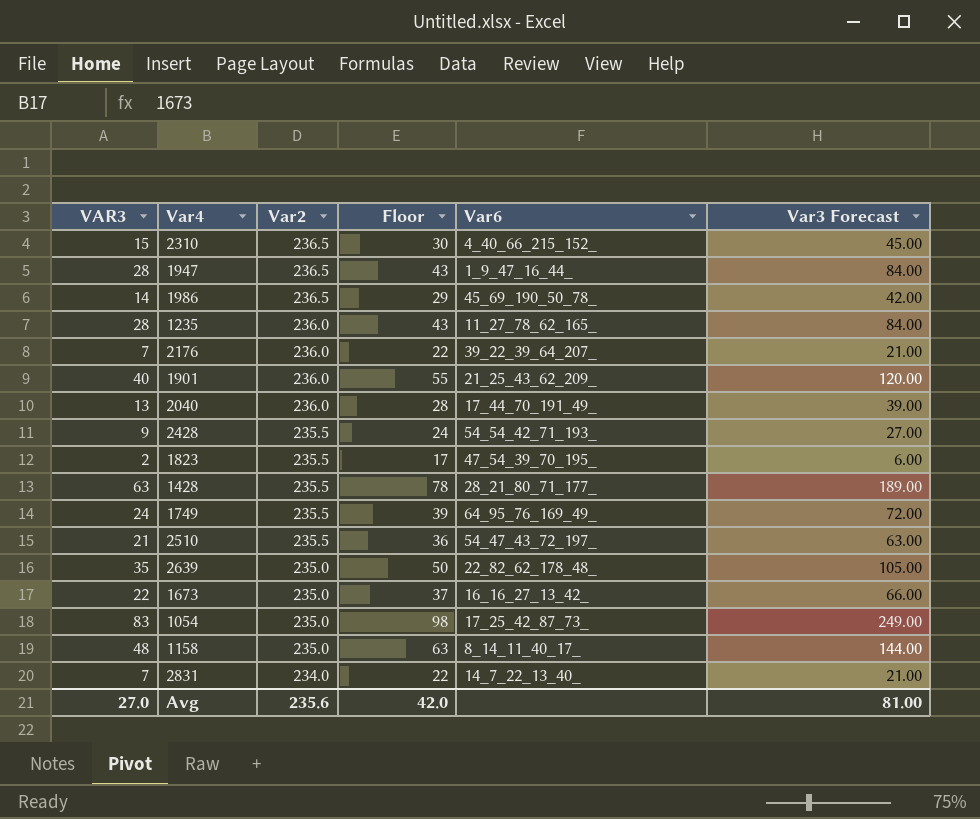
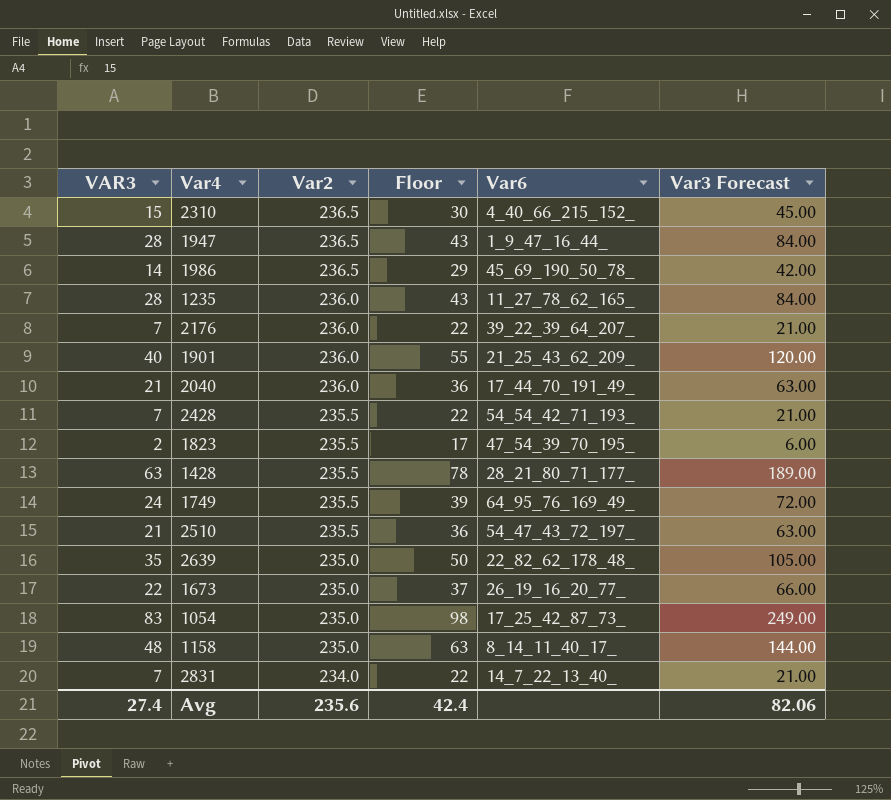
2040 | VAR3: 13 -> 21
2040 | Floor: 28 -> 36
2040 | Var3 Forecast: 39.00 -> 63.00
2428 | VAR3: 9 -> 7
2428 | Floor: 24 -> 22
2428 | Var3 Forecast: 27.00 -> 21.00
1673 | Var6: 16_16_27_13_42_ -> 26_19_16_20_77_
Avg | VAR3: 27.0 -> 27.4
Avg | Floor: 42.0 -> 42.4
Avg | Var3 Forecast: 81.00 -> 82.06

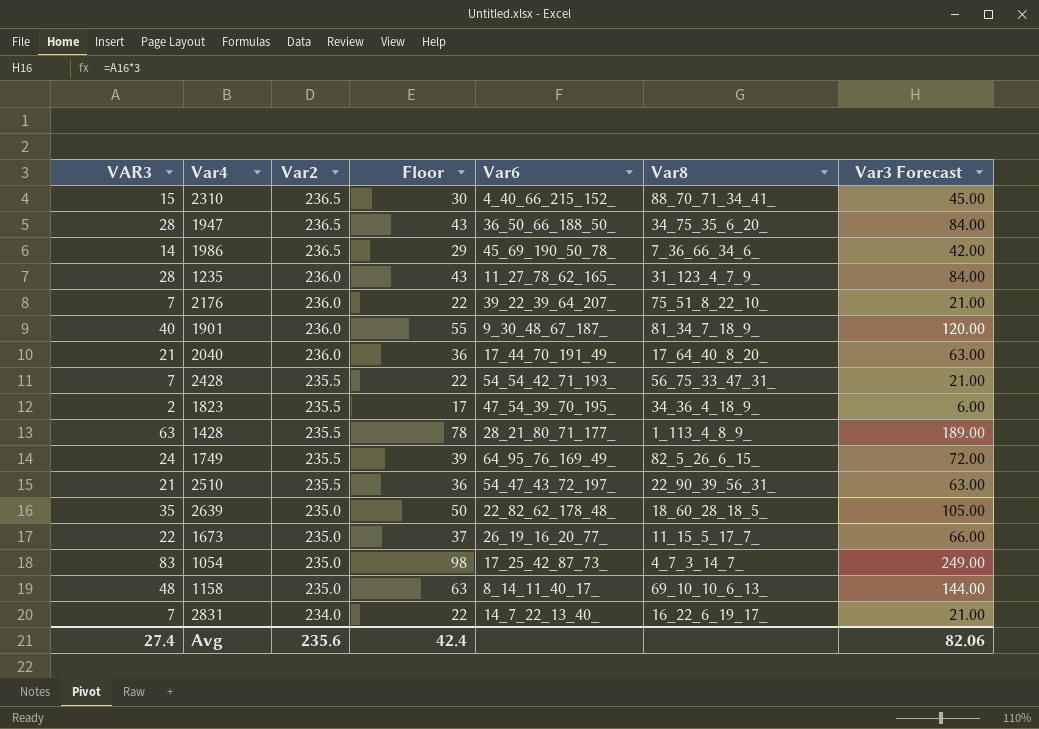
column Var8 | position: none -> 6
1947 | Var6: 1_9_47_16_44_ -> 36_50_66_188_50_
1901 | Var6: 21_25_43_62_209_ -> 9_30_48_67_187_

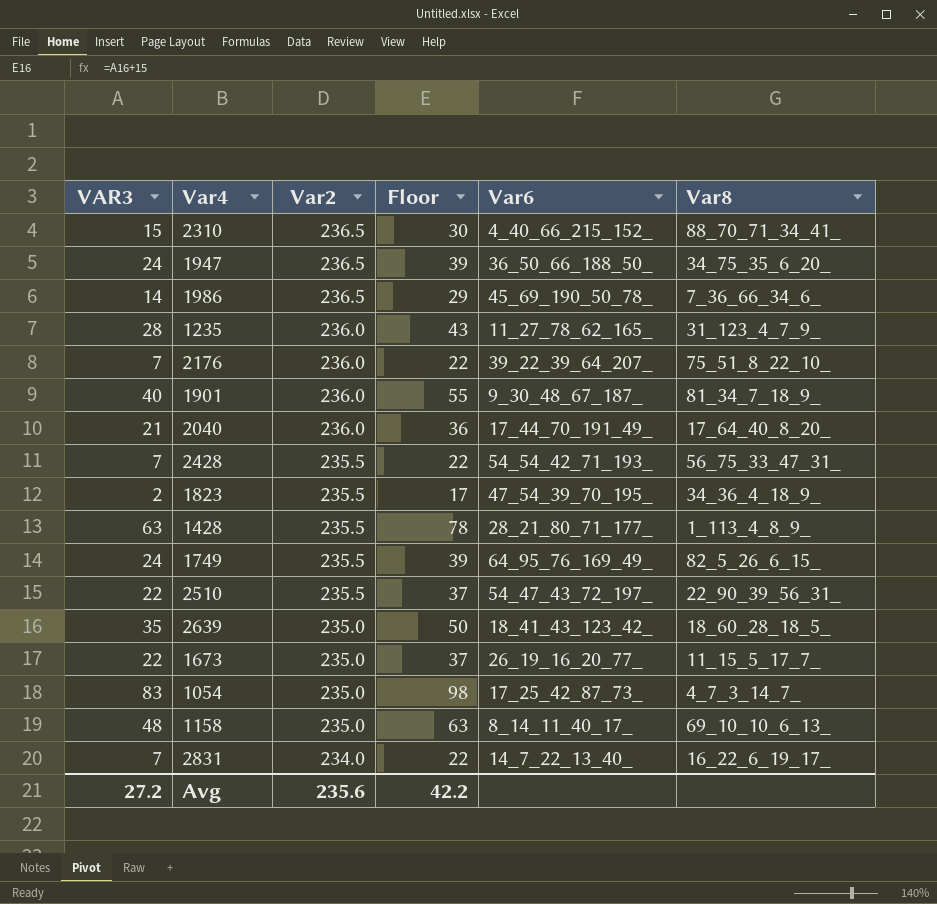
column Var3 Forecast | formula: [VAR3] * 3 -> none
1947 | VAR3: 28 -> 24
1947 | Floor: 43 -> 39
2510 | VAR3: 21 -> 22
2510 | Floor: 36 -> 37
2639 | Var6: 22_82_62_178_48_ -> 18_41_43_123_42_
Avg | VAR3: 27.4 -> 27.2
Avg | Floor: 42.4 -> 42.2

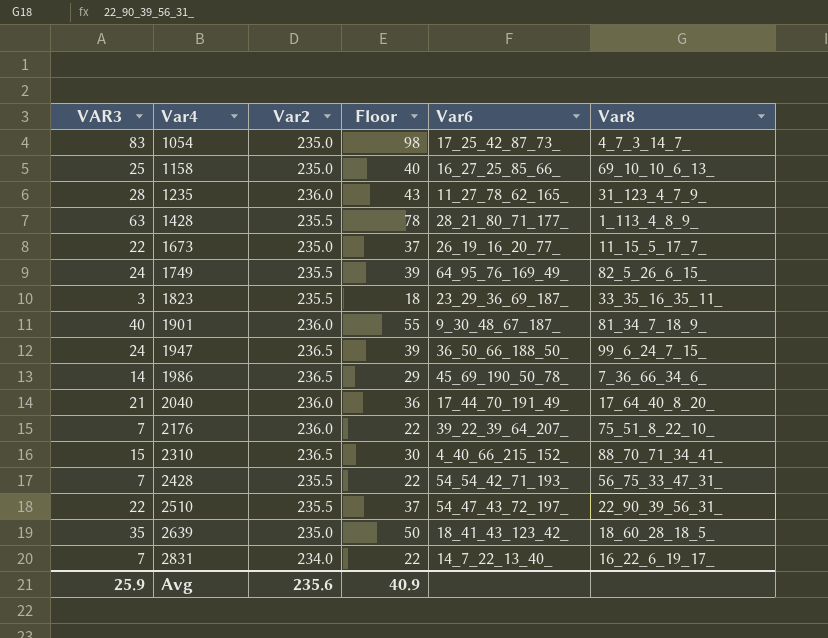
row order: Var2 descending -> Var4 ascending
1158 | VAR3: 48 -> 25
1158 | Floor: 63 -> 40
1158 | Var6: 8_14_11_40_17_ -> 16_27_25_85_66_
1823 | VAR3: 2 -> 3
1823 | Floor: 17 -> 18
1823 | Var6: 47_54_39_70_195_ -> 23_29_36_69_187_
1823 | Var8: 34_36_4_18_9_ -> 33_35_16_35_11_
1947 | Var8: 34_75_35_6_20_ -> 99_6_24_7_15_
Avg | VAR3: 27.2 -> 25.9
Avg | Floor: 42.2 -> 40.9

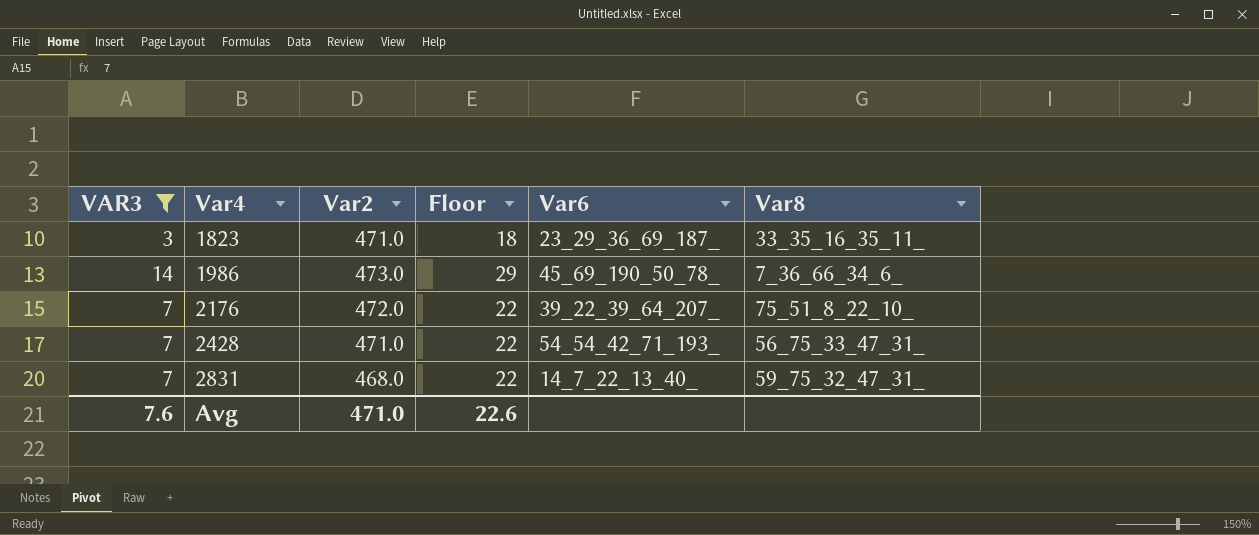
filter: none -> VAR3 <= 14
1823 | Var2: 235.5 -> 471.0
1986 | Var2: 236.5 -> 473.0
2176 | Var2: 236.0 -> 472.0
2428 | Var2: 235.5 -> 471.0
2831 | Var2: 234.0 -> 468.0
2831 | Var8: 16_22_6_19_17_ -> 59_75_32_47_31_
Avg | VAR3: 25.9 -> 7.6
Avg | Var2: 235.6 -> 471.0
Avg | Floor: 40.9 -> 22.6

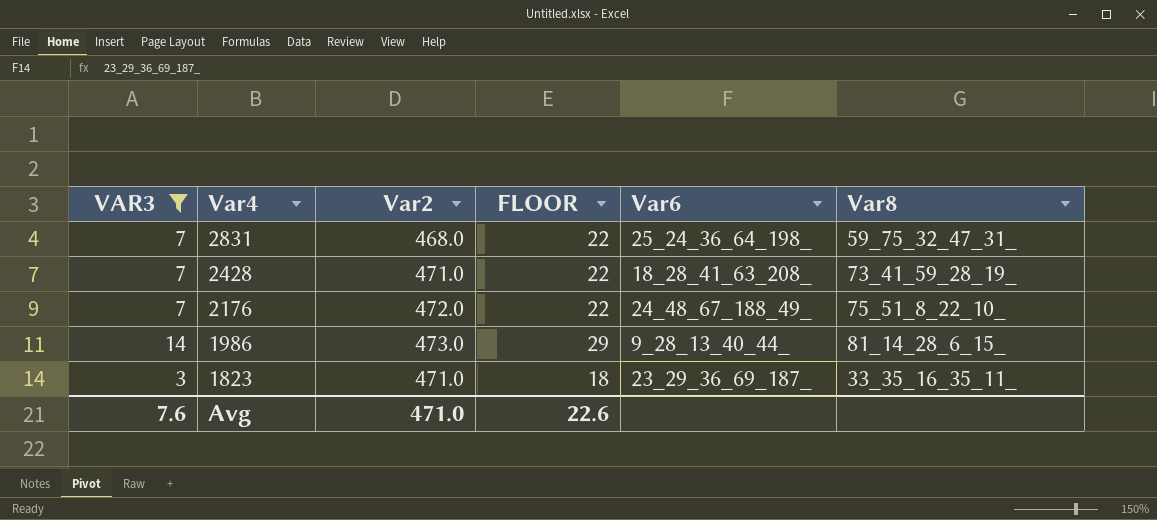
row order: Var4 ascending -> Var4 descending
column name: Floor -> FLOOR
2831 | Var6: 14_7_22_13_40_ -> 25_24_36_64_198_
2428 | Var6: 54_54_42_71_193_ -> 18_28_41_63_208_
2428 | Var8: 56_75_33_47_31_ -> 73_41_59_28_19_
2176 | Var6: 39_22_39_64_207_ -> 24_48_67_188_49_
1986 | Var6: 45_69_190_50_78_ -> 9_28_13_40_44_
1986 | Var8: 7_36_66_34_6_ -> 81_14_28_6_15_

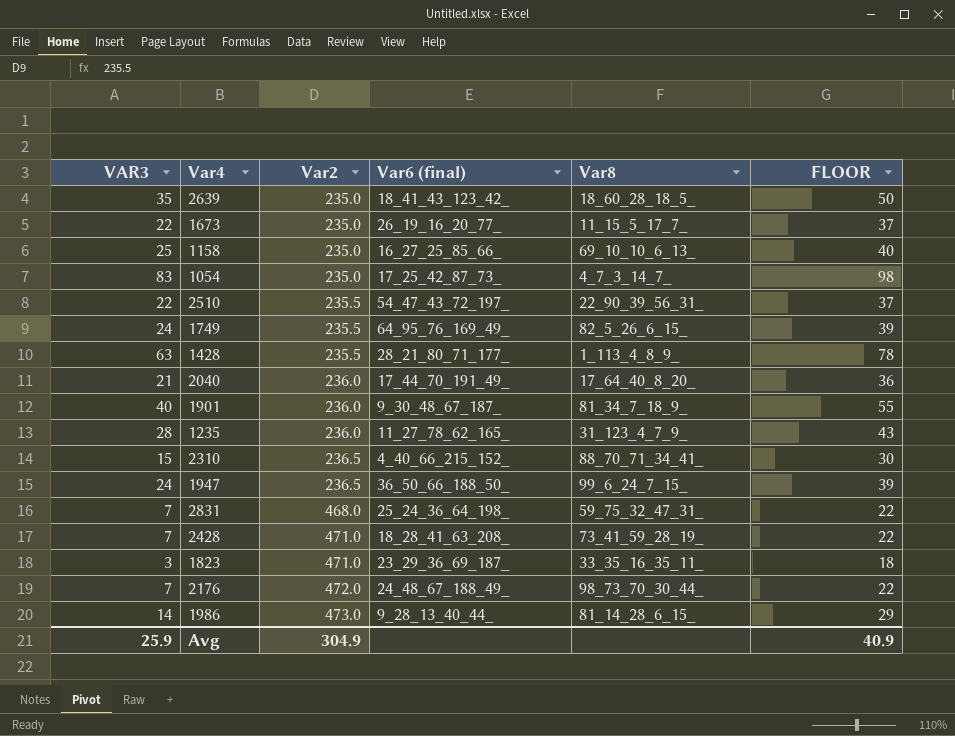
filter: VAR3 <= 14 -> none
row order: Var4 descending -> Var2 ascending
column name: Var6 -> Var6 (final)
column FLOOR | position: 4 -> 6
2176 | Var8: 75_51_8_22_10_ -> 98_73_70_30_44_
Avg | VAR3: 7.6 -> 25.9
Avg | Var2: 471.0 -> 304.9
Avg | FLOOR: 22.6 -> 40.9

